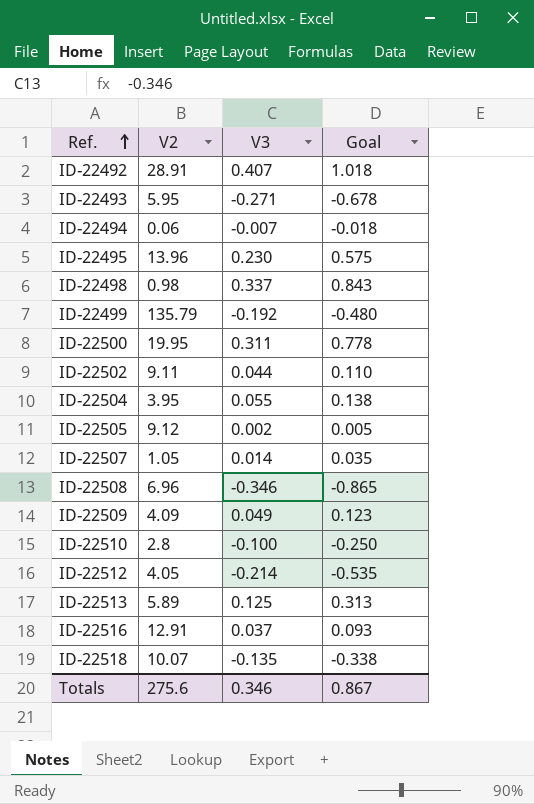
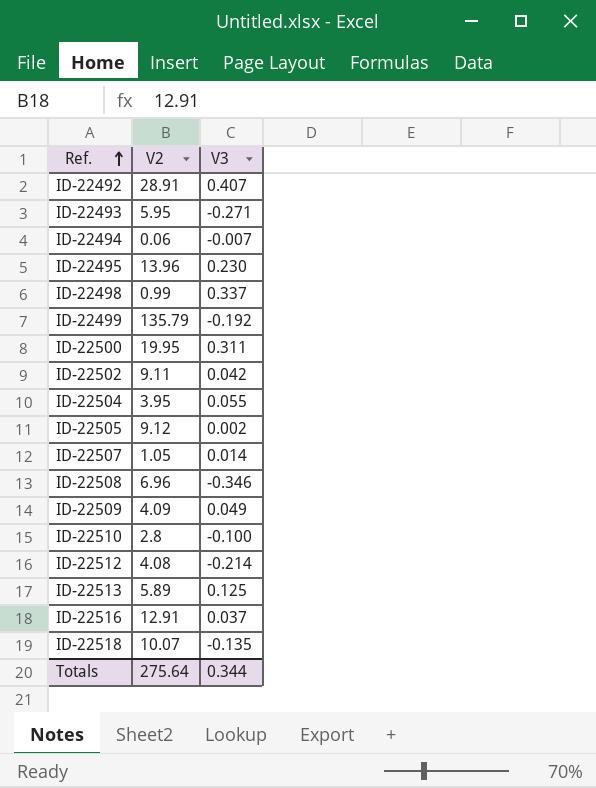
column Goal | formula: [V3] * 2.5 -> none
ID-22498 | V2: 0.98 -> 0.99
ID-22502 | V3: 0.044 -> 0.042
ID-22512 | V2: 4.05 -> 4.08
Totals | V2: 275.6 -> 275.64
Totals | V3: 0.346 -> 0.344

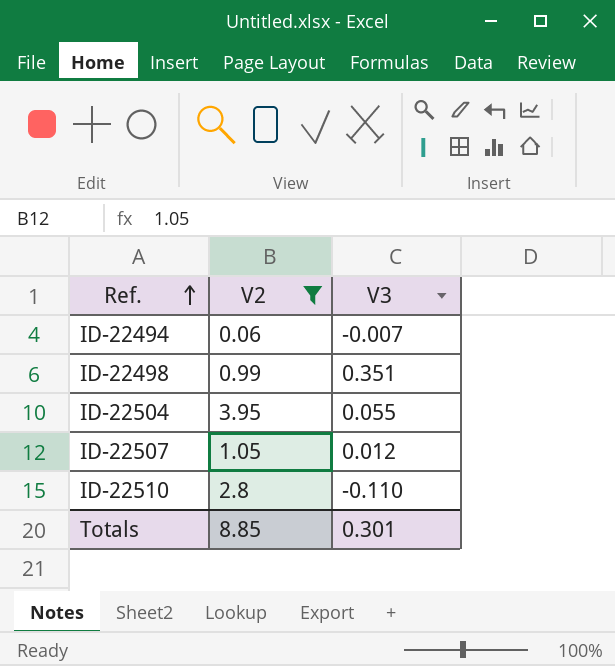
filter: none -> V2 <= 3.95
ID-22498 | V3: 0.337 -> 0.351
ID-22507 | V3: 0.014 -> 0.012
ID-22510 | V3: -0.100 -> -0.110
Totals | V2: 275.64 -> 8.85
Totals | V3: 0.344 -> 0.301

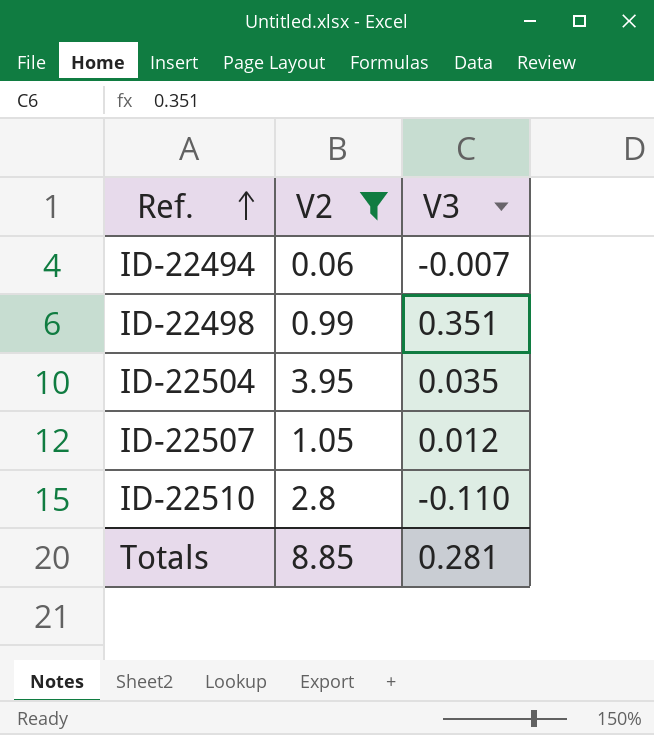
ID-22504 | V3: 0.055 -> 0.035
Totals | V3: 0.301 -> 0.281

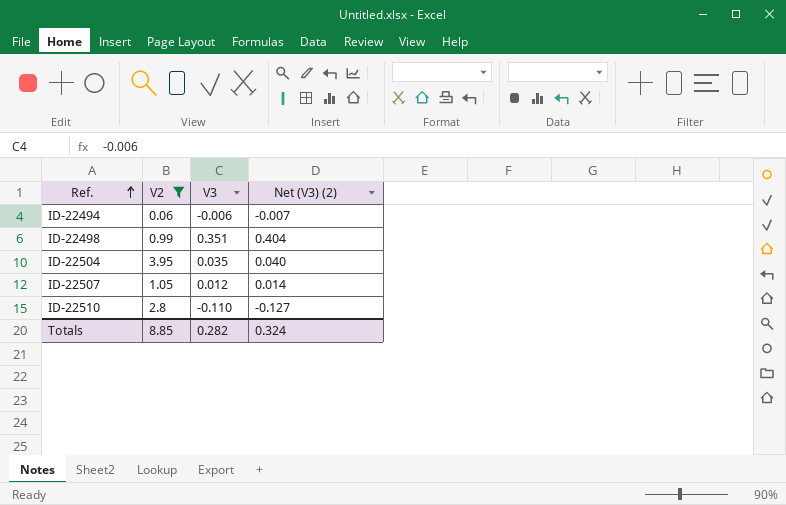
column Net (V3) (2) | formula: none -> [V3] * 1.15
ID-22494 | V3: -0.007 -> -0.006
Totals | V3: 0.281 -> 0.282

